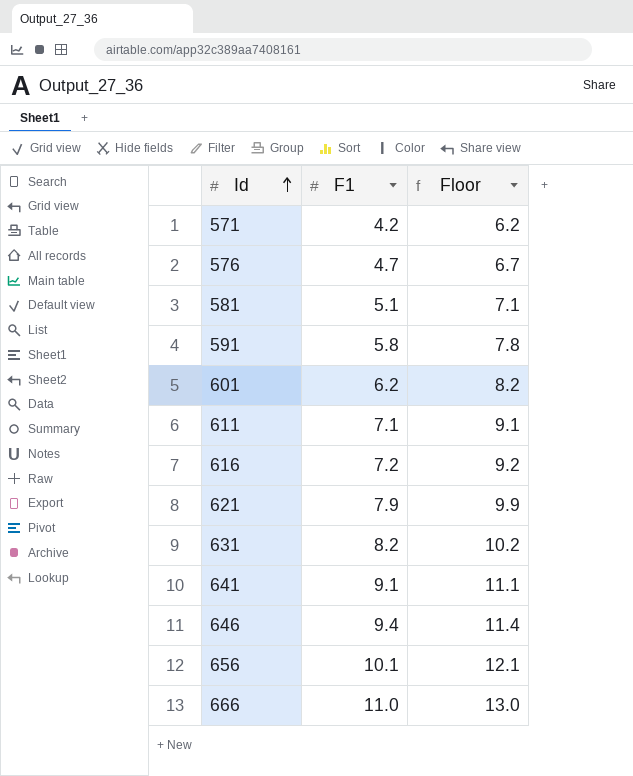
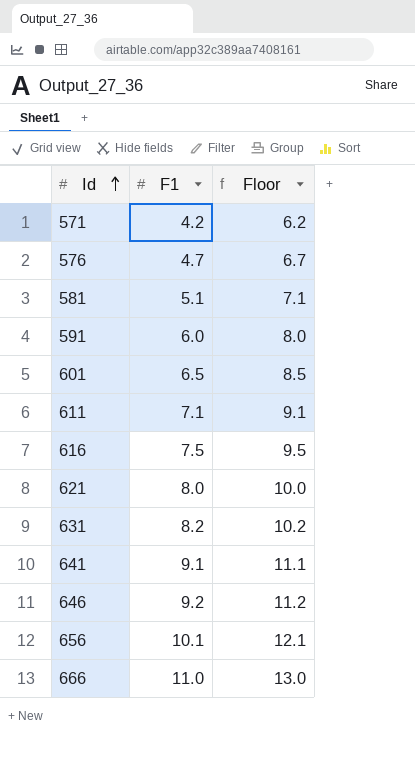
591 | F1: 5.8 -> 6.0
591 | Floor: 7.8 -> 8.0
601 | F1: 6.2 -> 6.5
601 | Floor: 8.2 -> 8.5
616 | F1: 7.2 -> 7.5
616 | Floor: 9.2 -> 9.5
621 | F1: 7.9 -> 8.0
621 | Floor: 9.9 -> 10.0
646 | F1: 9.4 -> 9.2
646 | Floor: 11.4 -> 11.2

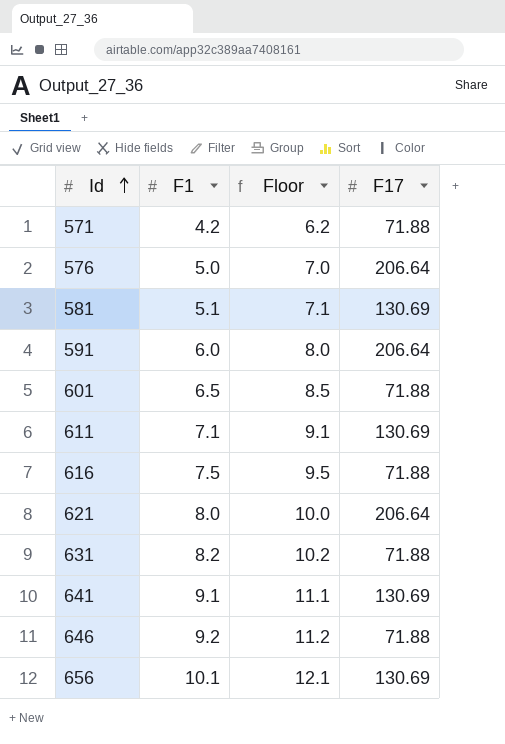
column F17 | position: none -> 4
row 666: 11.0 | 13.0 -> none
576 | F1: 4.7 -> 5.0
576 | Floor: 6.7 -> 7.0

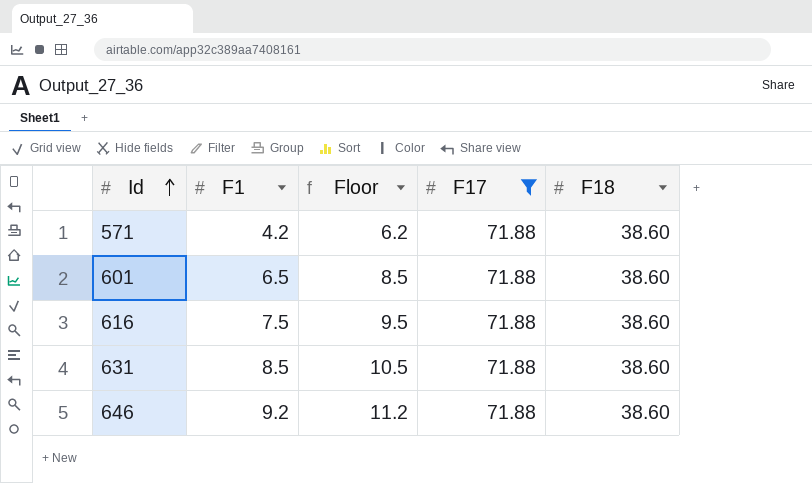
filter: none -> F17 = 71.88
column F18 | position: none -> 5
631 | F1: 8.2 -> 8.5
631 | Floor: 10.2 -> 10.5

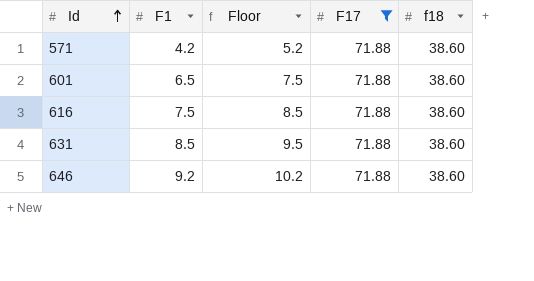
column Floor | formula: [F1] + 2 -> [F1] + 1
column name: F18 -> f18

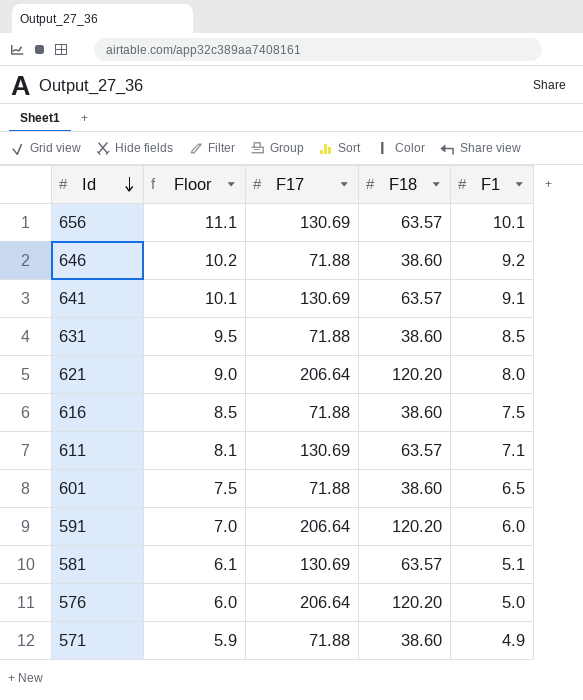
filter: F17 = 71.88 -> none
row order: Id ascending -> Id descending
column name: f18 -> F18
column F1 | position: 2 -> 5
571 | Floor: 5.2 -> 5.9
571 | F1: 4.2 -> 4.9

